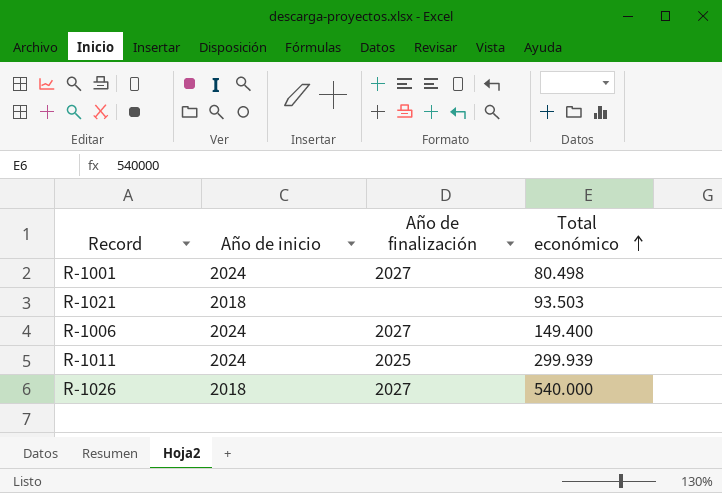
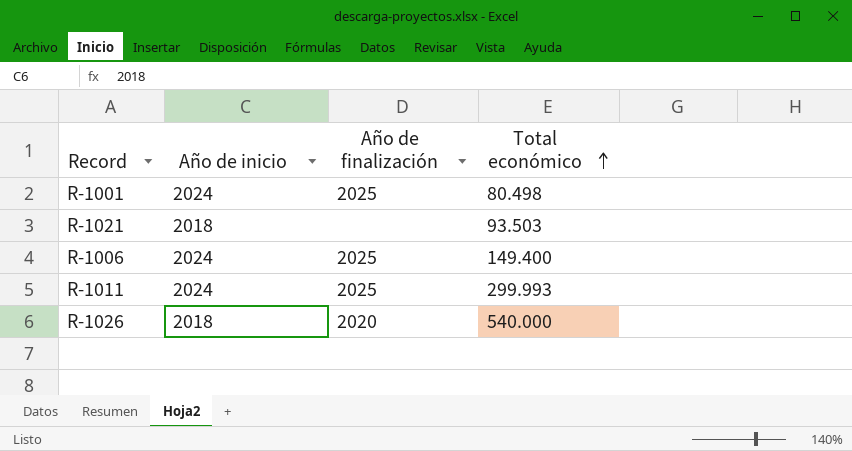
R-1001 | Año de finalización: 2027 -> 2025
R-1006 | Año de finalización: 2027 -> 2025
R-1011 | Total económico: 299.939 -> 299.993
R-1026 | Año de finalización: 2027 -> 2020

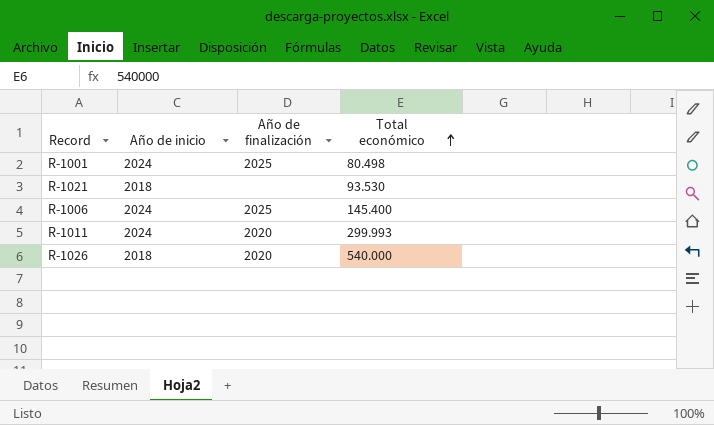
R-1021 | Total económico: 93.503 -> 93.530
R-1006 | Total económico: 149.400 -> 145.400
R-1011 | Año de finalización: 2025 -> 2020

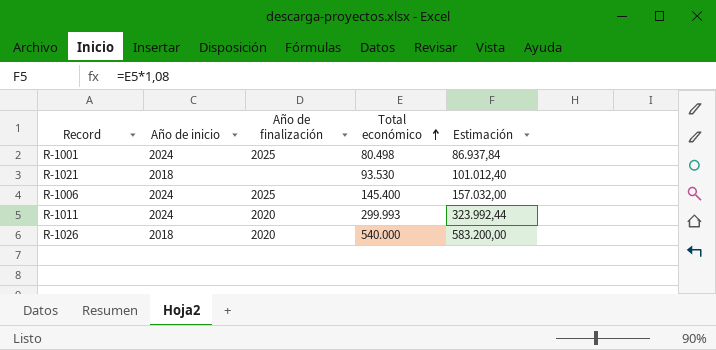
column Estimación | formula: none -> [Total económico] * 1,08

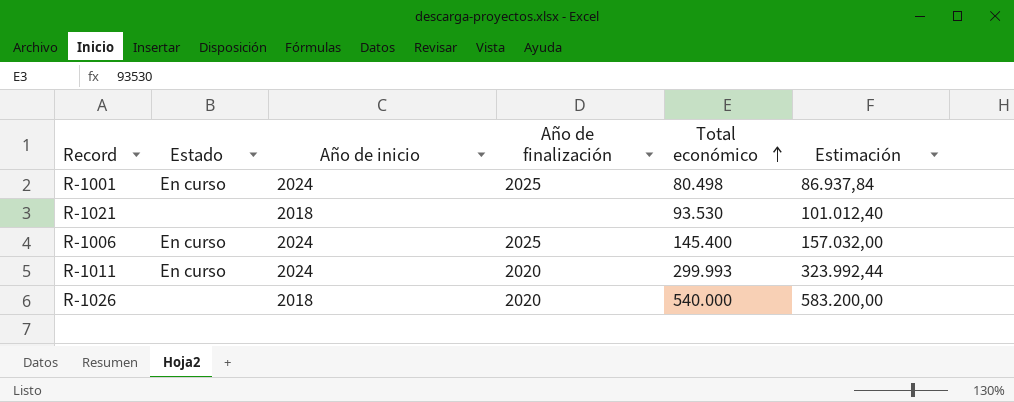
column Estado | position: none -> 2

